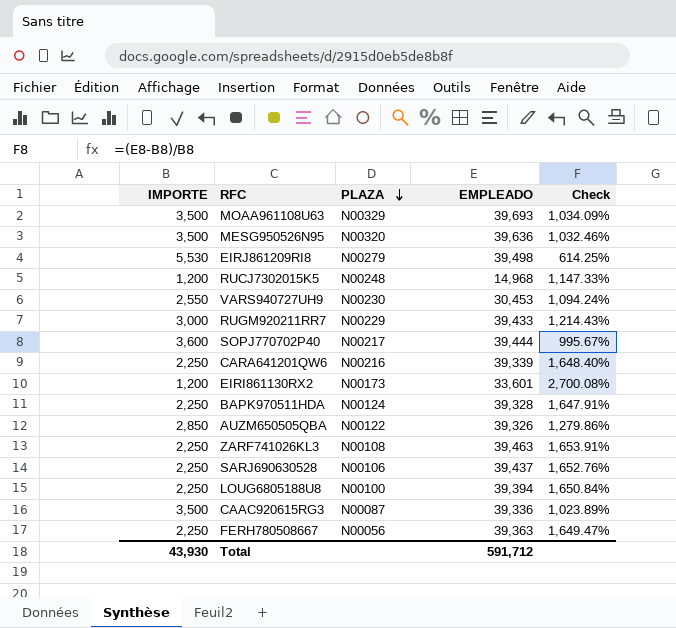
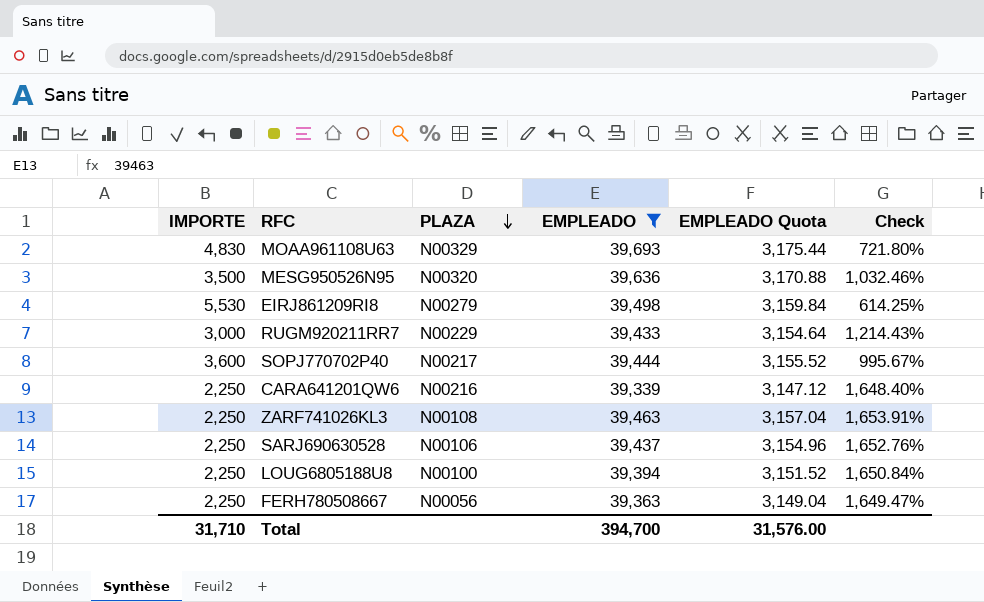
filter: none -> EMPLEADO >= 39,339
column EMPLEADO Quota | formula: none -> [EMPLEADO] * 0.08
MOAA961108U63 | IMPORTE: 3,500 -> 4,830
MOAA961108U63 | Check: 1,034.09% -> 721.80%
Total | IMPORTE: 43,930 -> 31,710
Total | EMPLEADO: 591,712 -> 394,700

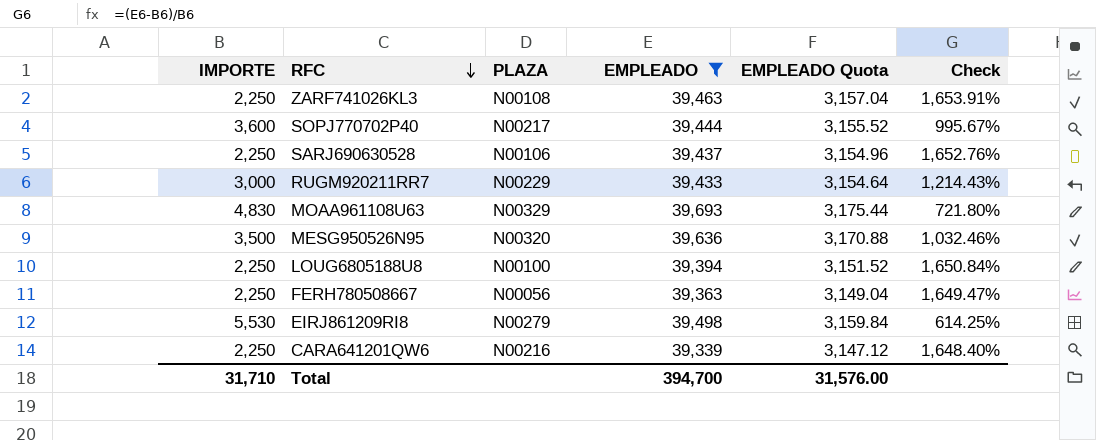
row order: PLAZA descending -> RFC descending

